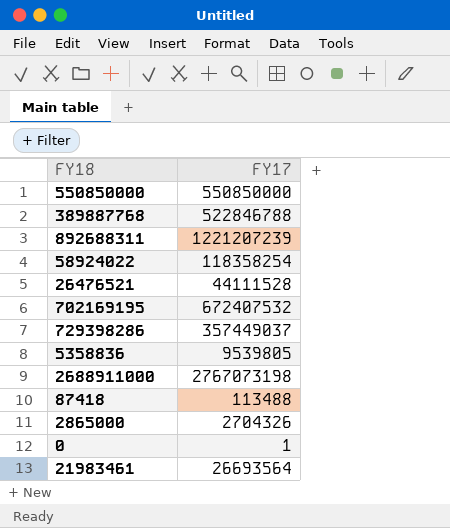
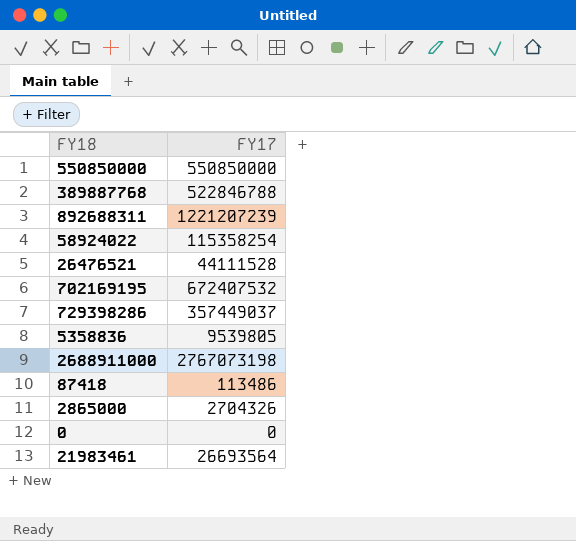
58924022 | FY17: 118358254 -> 115358254
87418 | FY17: 113488 -> 113486
0 | FY17: 1 -> 0

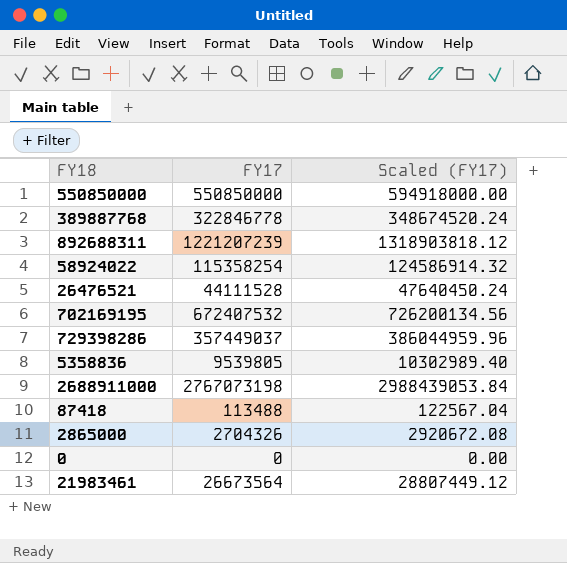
column Scaled (FY17) | formula: none -> [FY17] * 1.08
389887768 | FY17: 522846788 -> 322846778
87418 | FY17: 113486 -> 113488
21983461 | FY17: 26693564 -> 26673564

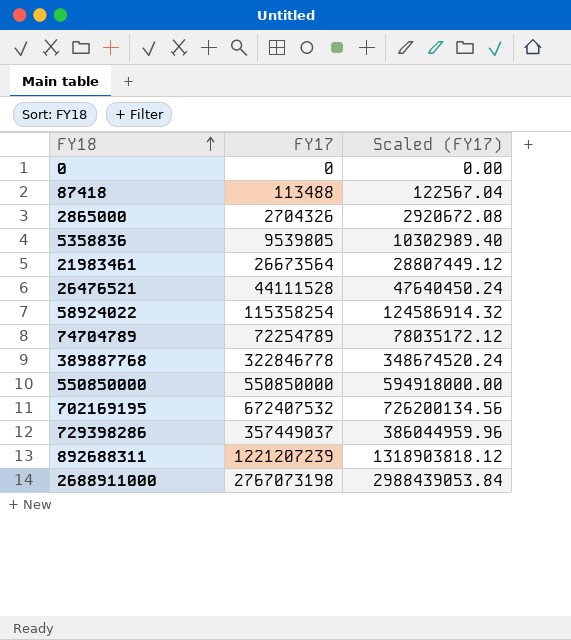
row order: none -> FY18 ascending
row 74704789: none -> 72254789 | 78035172.12

